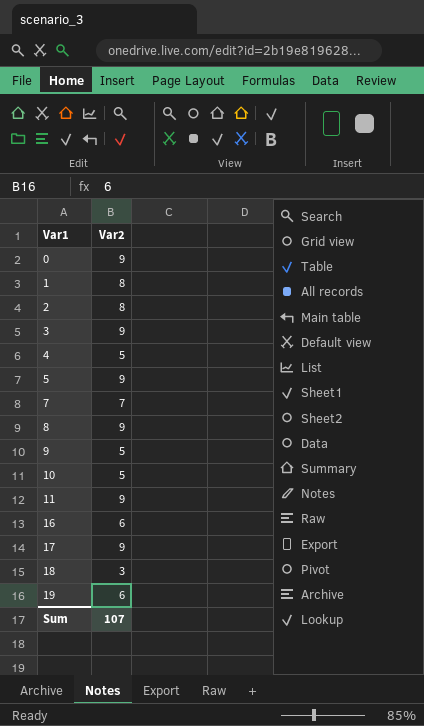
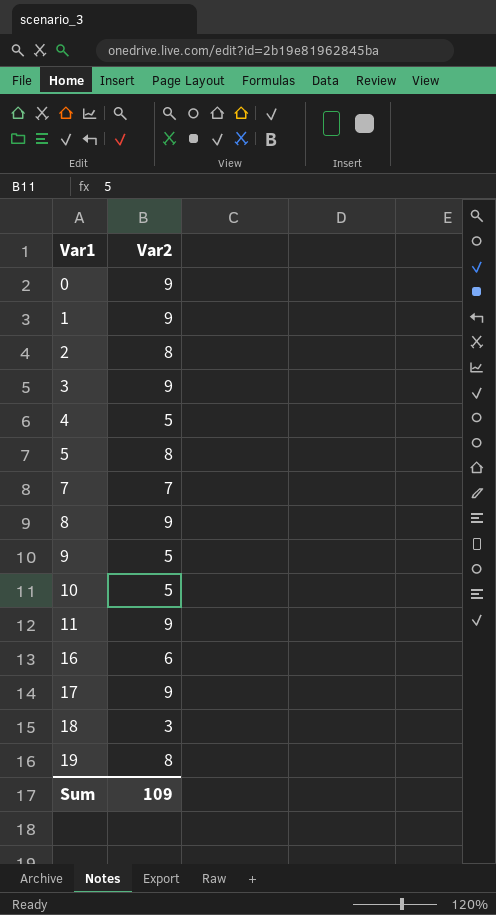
1 | Var2: 8 -> 9
5 | Var2: 9 -> 8
19 | Var2: 6 -> 8
Sum | Var2: 107 -> 109

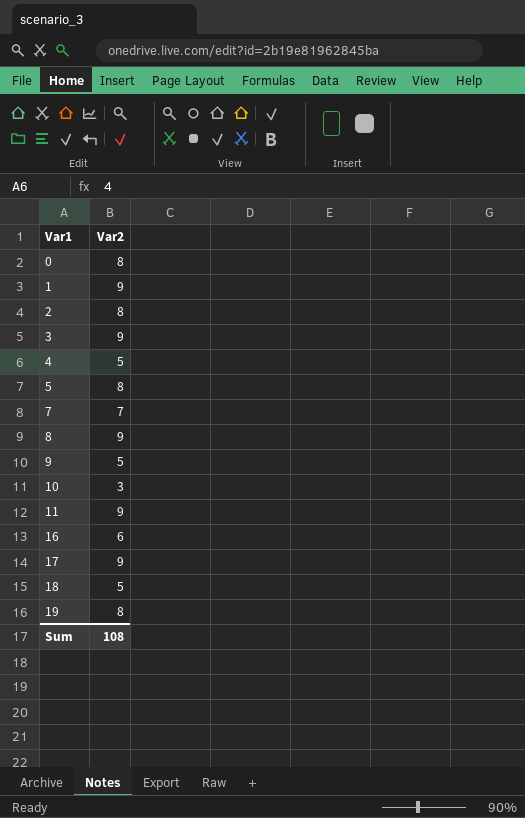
0 | Var2: 9 -> 8
10 | Var2: 5 -> 3
18 | Var2: 3 -> 5
Sum | Var2: 109 -> 108

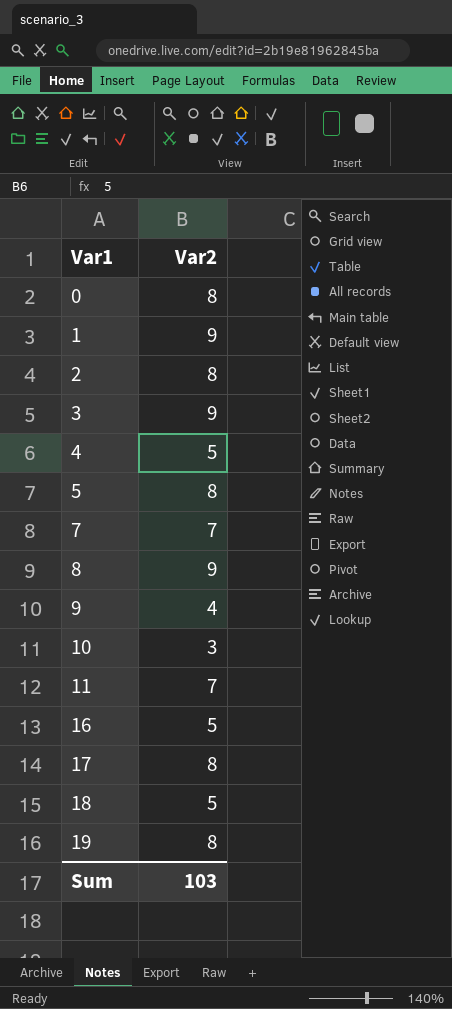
9 | Var2: 5 -> 4
11 | Var2: 9 -> 7
16 | Var2: 6 -> 5
17 | Var2: 9 -> 8
Sum | Var2: 108 -> 103

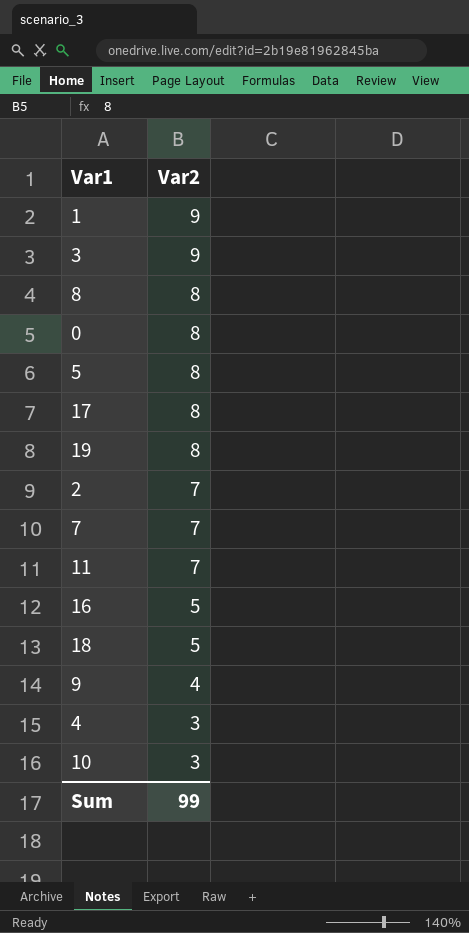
row order: Var1 ascending -> Var2 descending
8 | Var2: 9 -> 8
2 | Var2: 8 -> 7
4 | Var2: 5 -> 3
Sum | Var2: 103 -> 99

